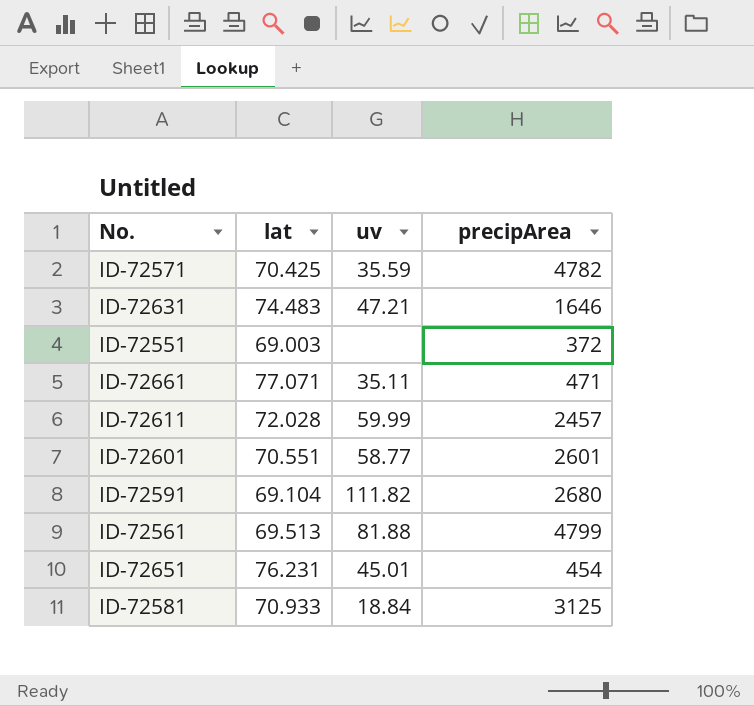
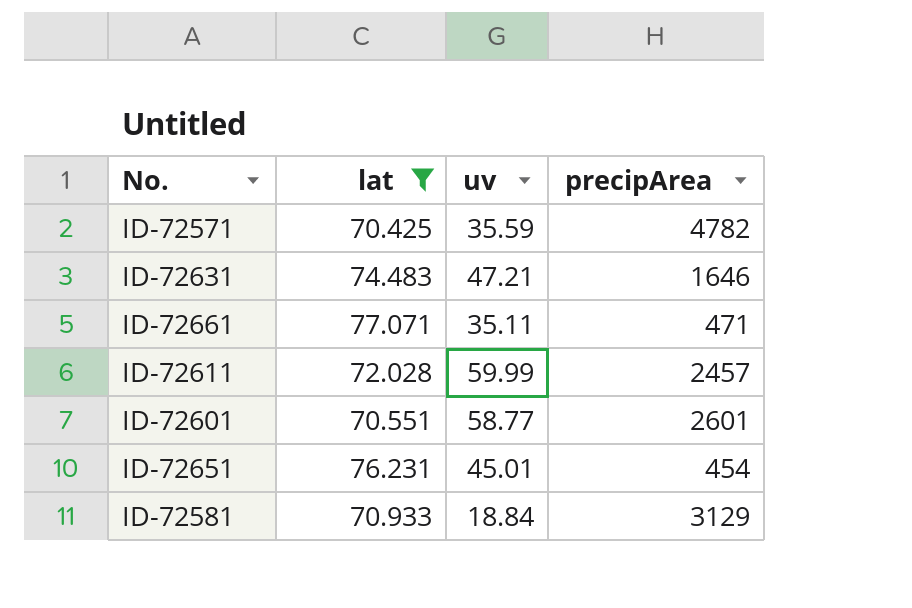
filter: none -> lat >= 70.425
ID-72581 | precipArea: 3125 -> 3129

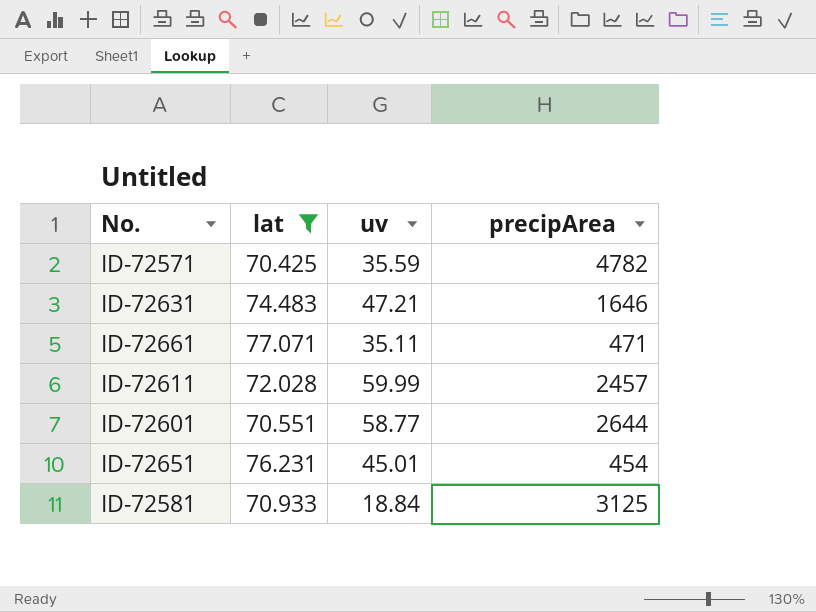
ID-72601 | precipArea: 2601 -> 2644
ID-72581 | precipArea: 3129 -> 3125

